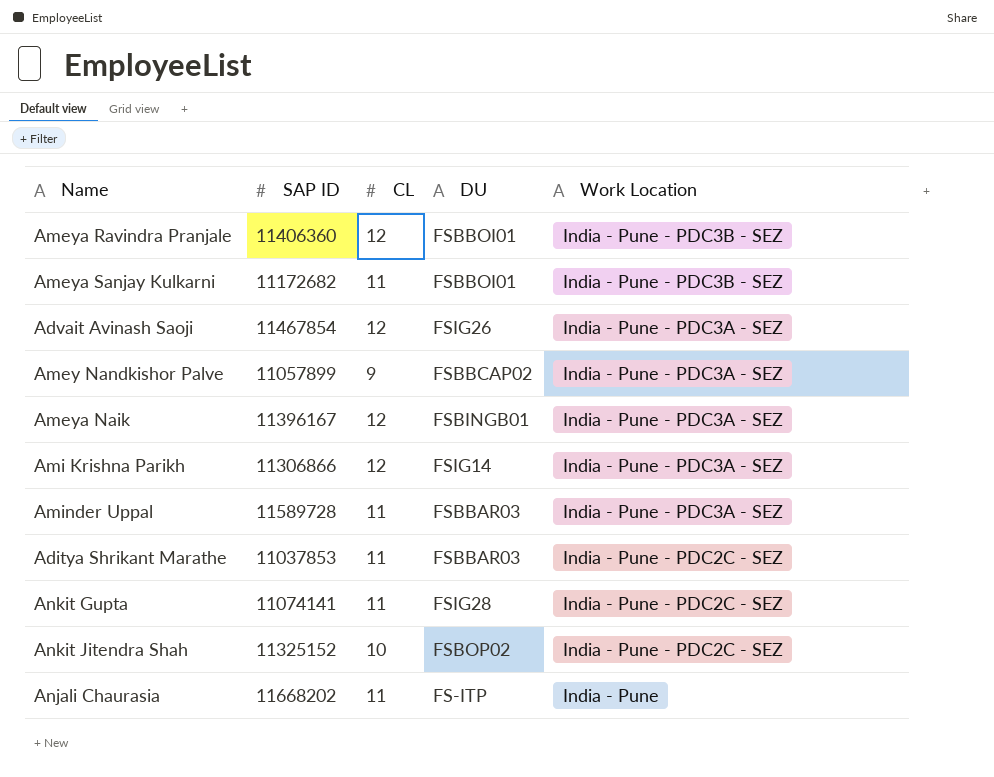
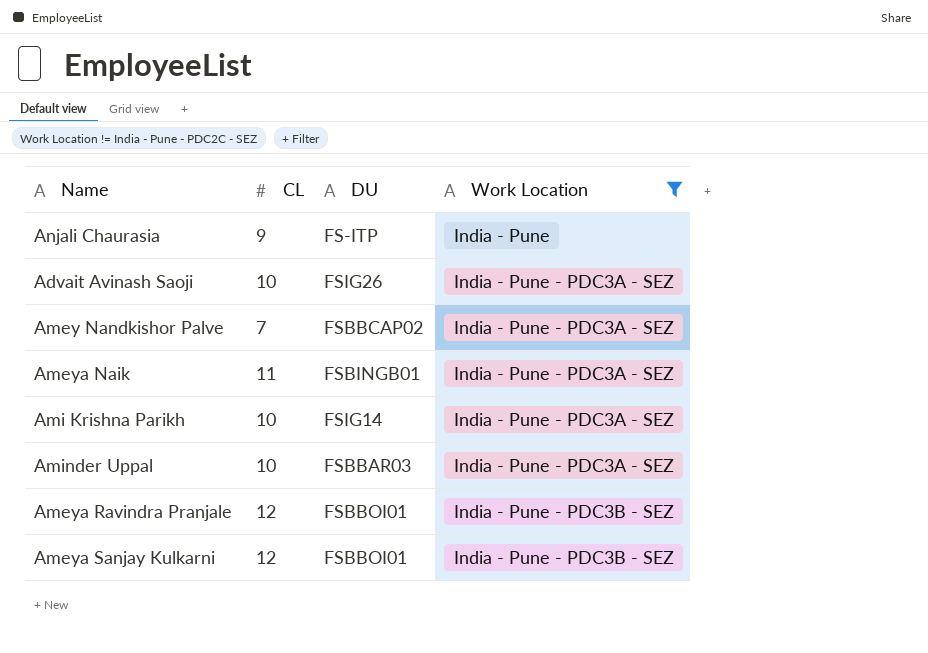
filter: none -> Work Location != India - Pune - PDC2C - SEZ
row order: Work Location descending -> Work Location ascending
column SAP ID | position: 2 -> none
Anjali Chaurasia | CL: 11 -> 9
Advait Avinash Saoji | CL: 12 -> 10
Amey Nandkishor Palve | CL: 9 -> 7
Ameya Naik | CL: 12 -> 11
Ami Krishna Parikh | CL: 12 -> 10
Aminder Uppal | CL: 11 -> 10
Ameya Sanjay Kulkarni | CL: 11 -> 12

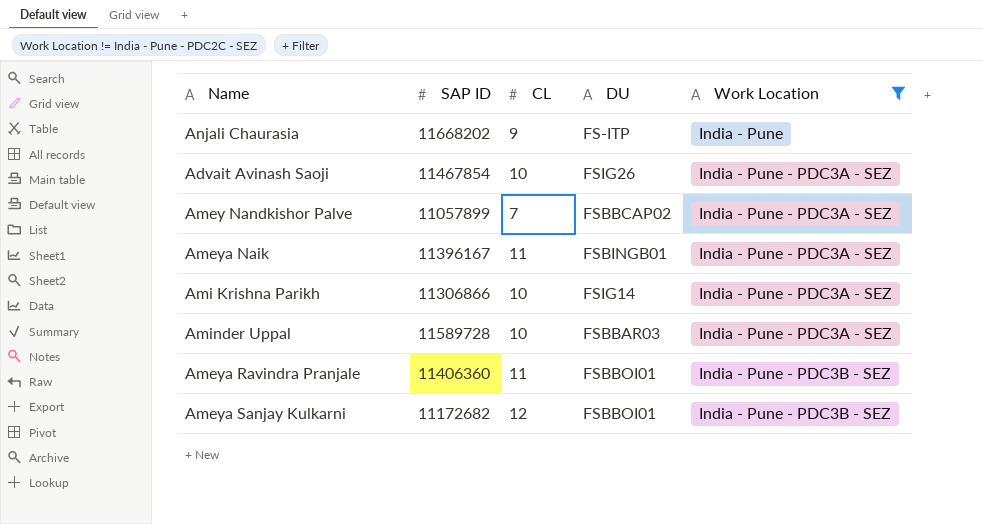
column SAP ID | position: none -> 2
Ameya Ravindra Pranjale | CL: 12 -> 11

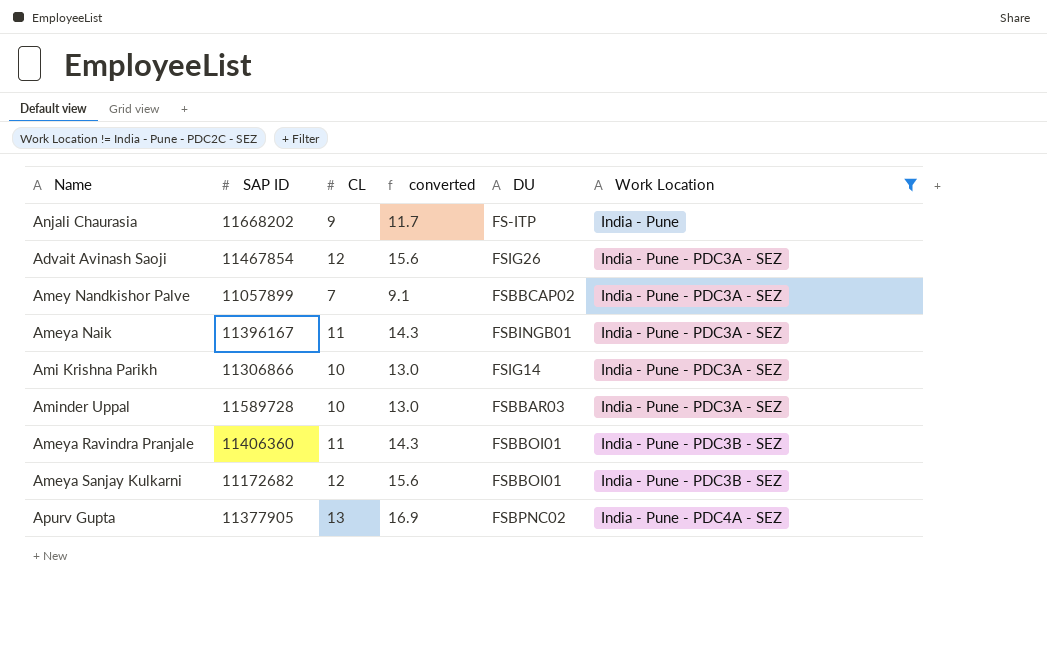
column converted | formula: none -> [CL] * 1.3
Advait Avinash Saoji | CL: 10 -> 12
row Apurv Gupta: none -> 11377905 | 13 | 16.9 | FSBPNC02 | India - Pune - PDC4A - SEZ

